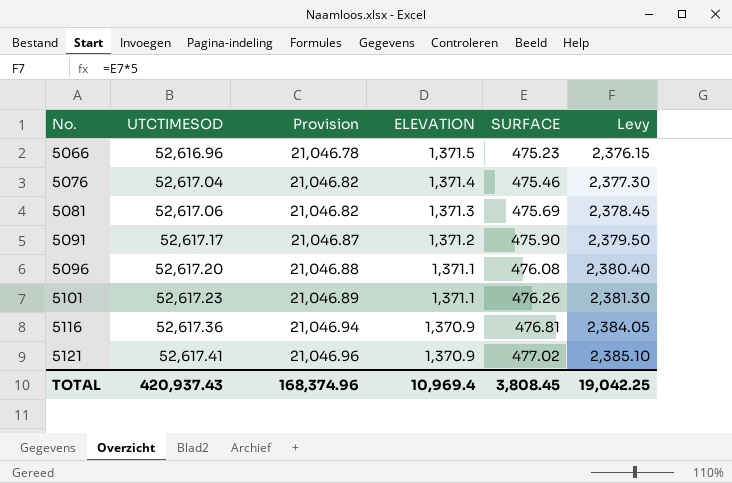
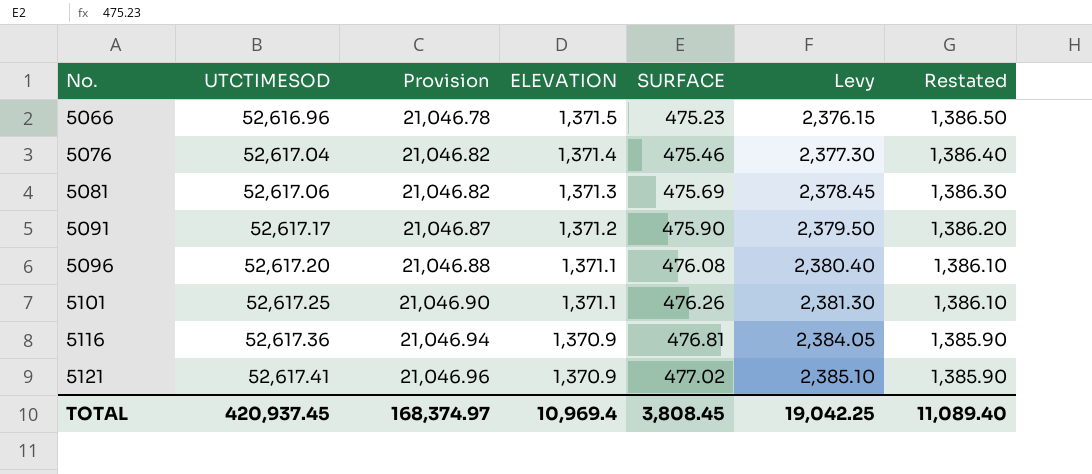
column Restated | formula: none -> [ELEVATION] + 15
5101 | UTCTIMESOD: 52,617.23 -> 52,617.25
5101 | Provision: 21,046.89 -> 21,046.90
TOTAL | UTCTIMESOD: 420,937.43 -> 420,937.45
TOTAL | Provision: 168,374.96 -> 168,374.97

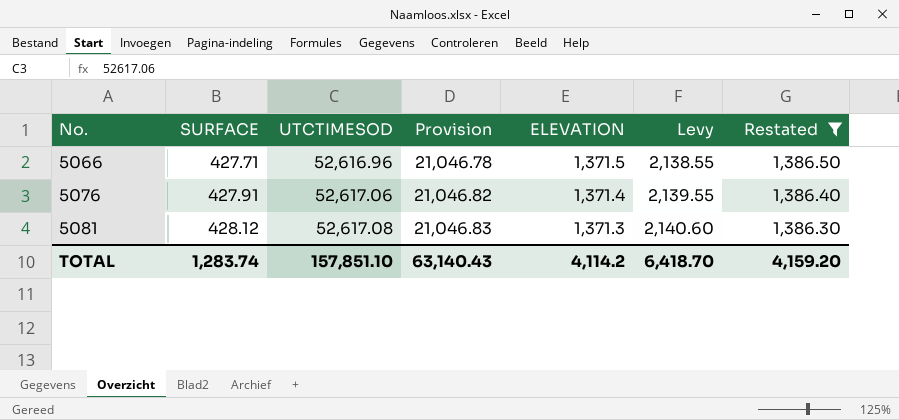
filter: none -> Restated >= 1,386.30
column SURFACE | position: 5 -> 2
5066 | SURFACE: 475.23 -> 427.71
5066 | Levy: 2,376.15 -> 2,138.55
5076 | SURFACE: 475.46 -> 427.91
5076 | UTCTIMESOD: 52,617.04 -> 52,617.06
5076 | Levy: 2,377.30 -> 2,139.55
5081 | SURFACE: 475.69 -> 428.12
5081 | UTCTIMESOD: 52,617.06 -> 52,617.08
5081 | Provision: 21,046.82 -> 21,046.83
5081 | Levy: 2,378.45 -> 2,140.60
TOTAL | SURFACE: 3,808.45 -> 1,283.74
TOTAL | UTCTIMESOD: 420,937.45 -> 157,851.10
TOTAL | Provision: 168,374.97 -> 63,140.43
TOTAL | ELEVATION: 10,969.4 -> 4,114.2
TOTAL | Levy: 19,042.25 -> 6,418.70
TOTAL | Restated: 11,089.40 -> 4,159.20

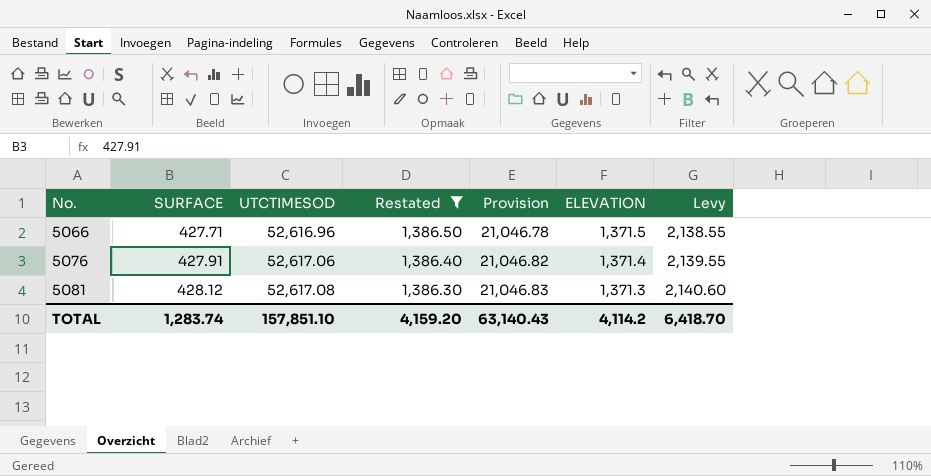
column Restated | position: 7 -> 4

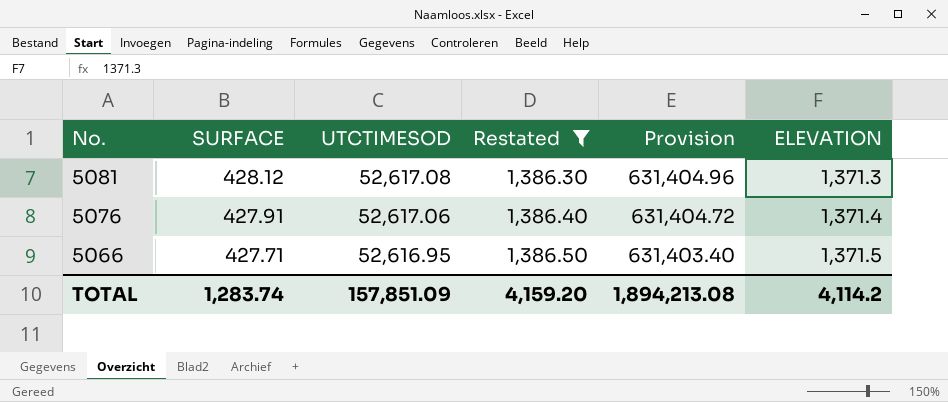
row order: No. ascending -> No. descending
column Levy | formula: [SURFACE] * 5 -> none
column Provision | formula: [UTCTIMESOD] * 0.4 -> [UTCTIMESOD] * 12
5066 | UTCTIMESOD: 52,616.96 -> 52,616.95
TOTAL | UTCTIMESOD: 157,851.10 -> 157,851.09
TOTAL | Provision: 63,140.43 -> 1,894,213.08

